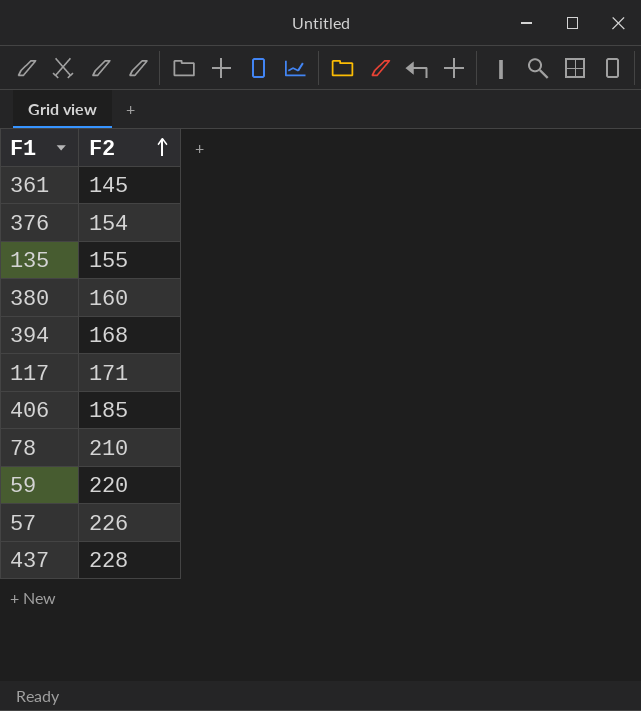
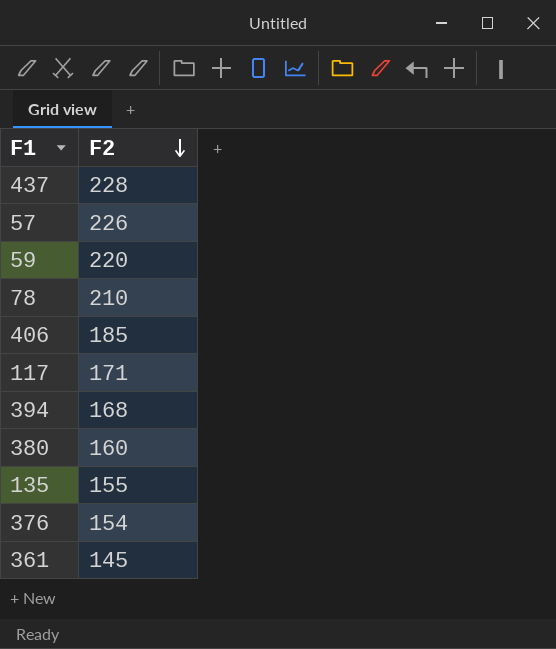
row order: F2 ascending -> F2 descending

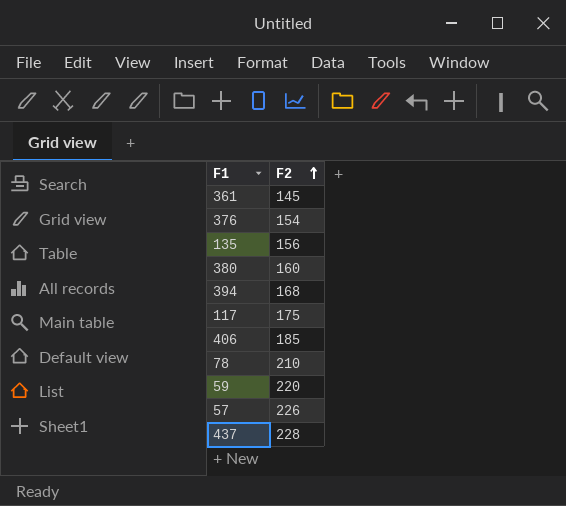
row order: F2 descending -> F2 ascending
135 | F2: 155 -> 156
117 | F2: 171 -> 175

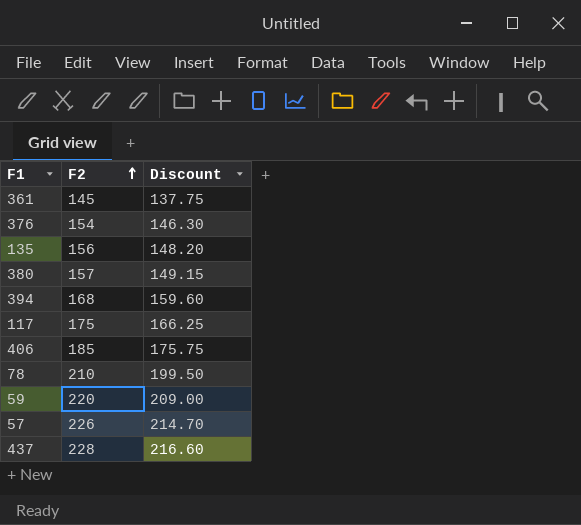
column Discount | formula: none -> [F2] * 0.95
380 | F2: 160 -> 157

